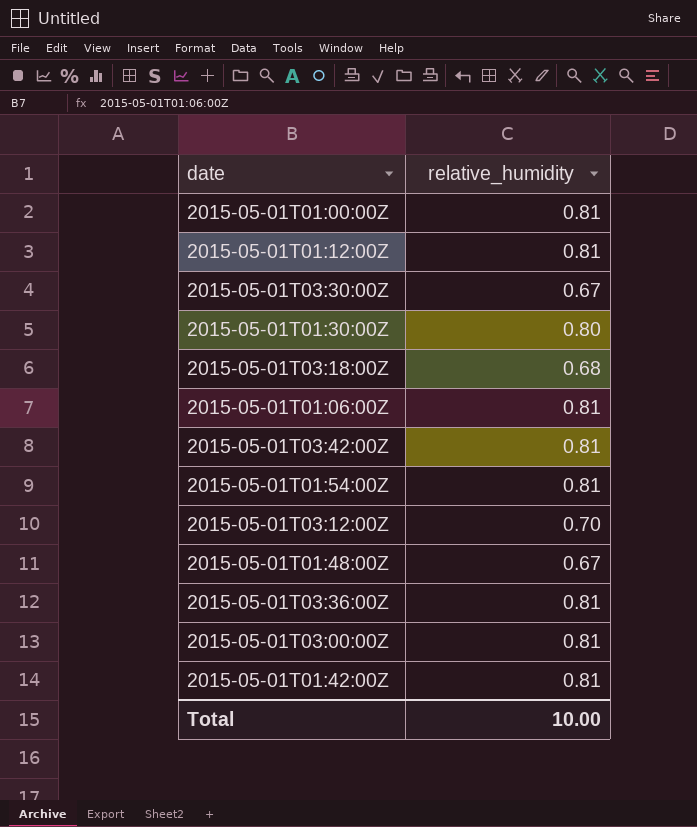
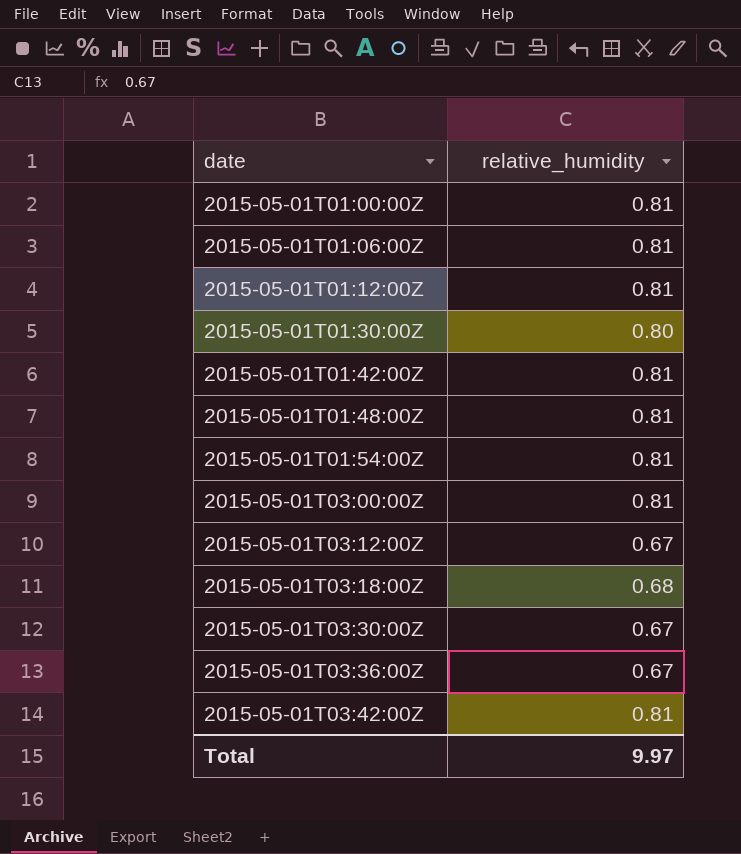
row order: none -> date ascending
2015-05-01T01:48:00Z | relative_humidity: 0.67 -> 0.81
2015-05-01T03:12:00Z | relative_humidity: 0.70 -> 0.67
2015-05-01T03:36:00Z | relative_humidity: 0.81 -> 0.67
Total | relative_humidity: 10.00 -> 9.97

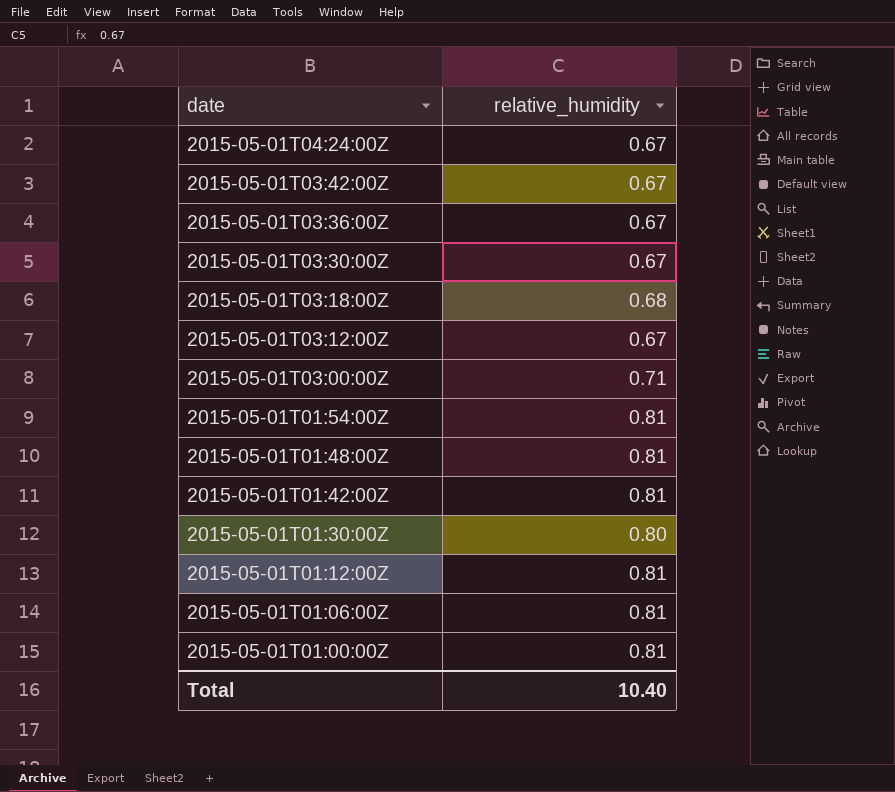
row order: date ascending -> date descending
row 2015-05-01T04:24:00Z: none -> 0.67
2015-05-01T03:42:00Z | relative_humidity: 0.81 -> 0.67
2015-05-01T03:00:00Z | relative_humidity: 0.81 -> 0.71
Total | relative_humidity: 9.97 -> 10.40

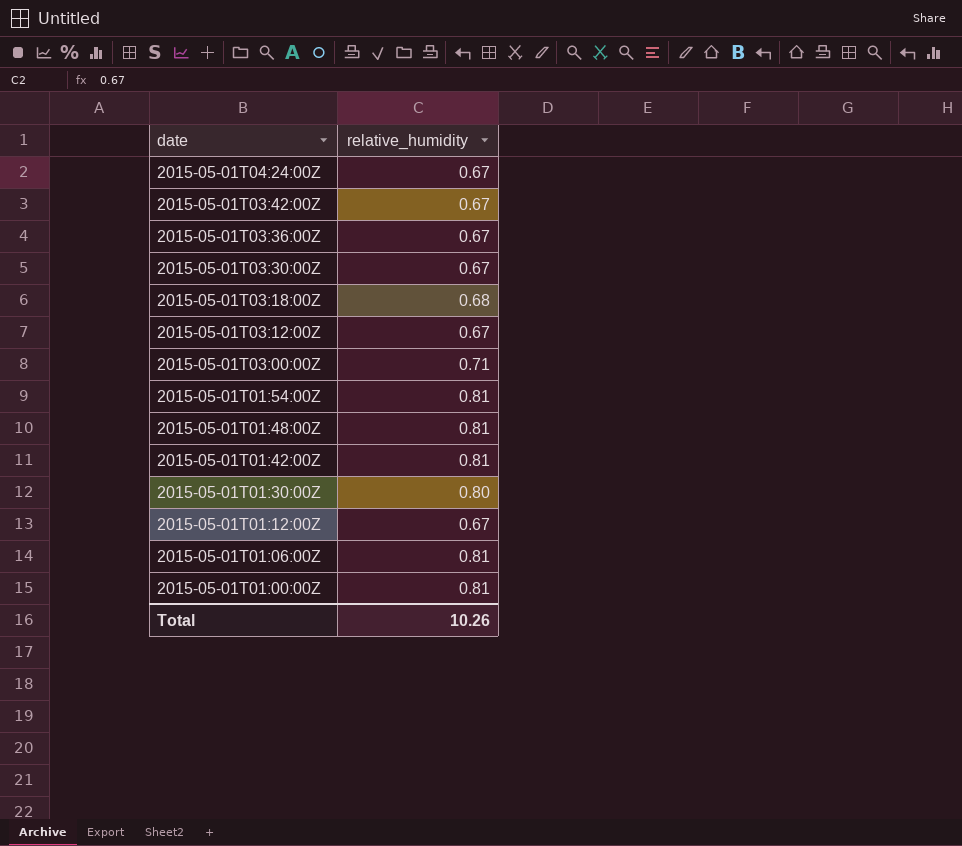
2015-05-01T01:12:00Z | relative_humidity: 0.81 -> 0.67
Total | relative_humidity: 10.40 -> 10.26

